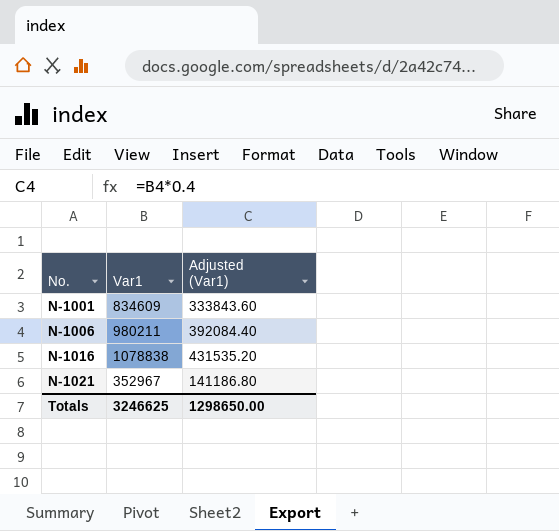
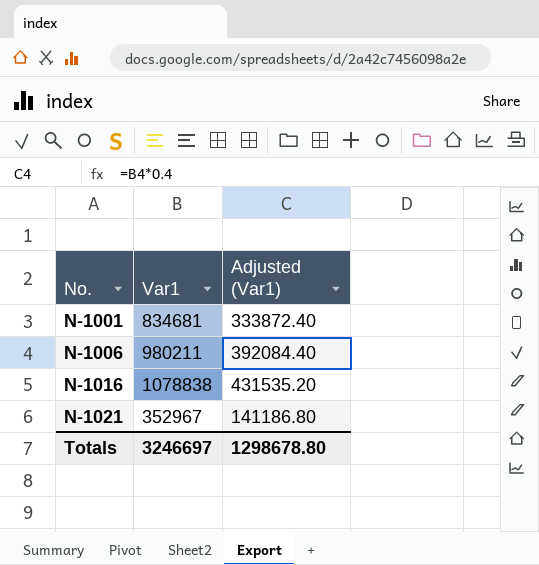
N-1001 | Var1: 834609 -> 834681
N-1001 | Adjusted (Var1): 333843.60 -> 333872.40
Totals | Var1: 3246625 -> 3246697
Totals | Adjusted (Var1): 1298650.00 -> 1298678.80

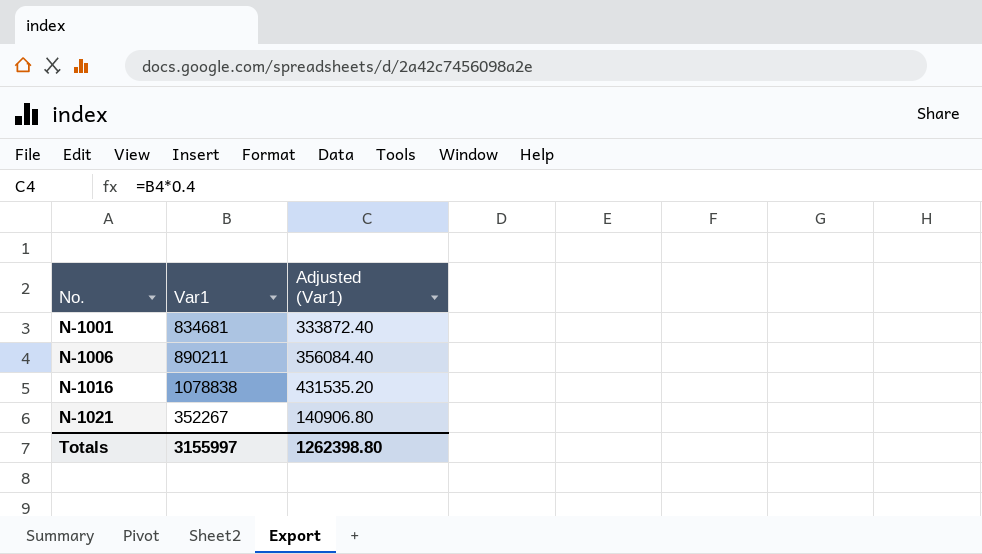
N-1006 | Var1: 980211 -> 890211
N-1006 | Adjusted (Var1): 392084.40 -> 356084.40
N-1021 | Var1: 352967 -> 352267
N-1021 | Adjusted (Var1): 141186.80 -> 140906.80
Totals | Var1: 3246697 -> 3155997
Totals | Adjusted (Var1): 1298678.80 -> 1262398.80

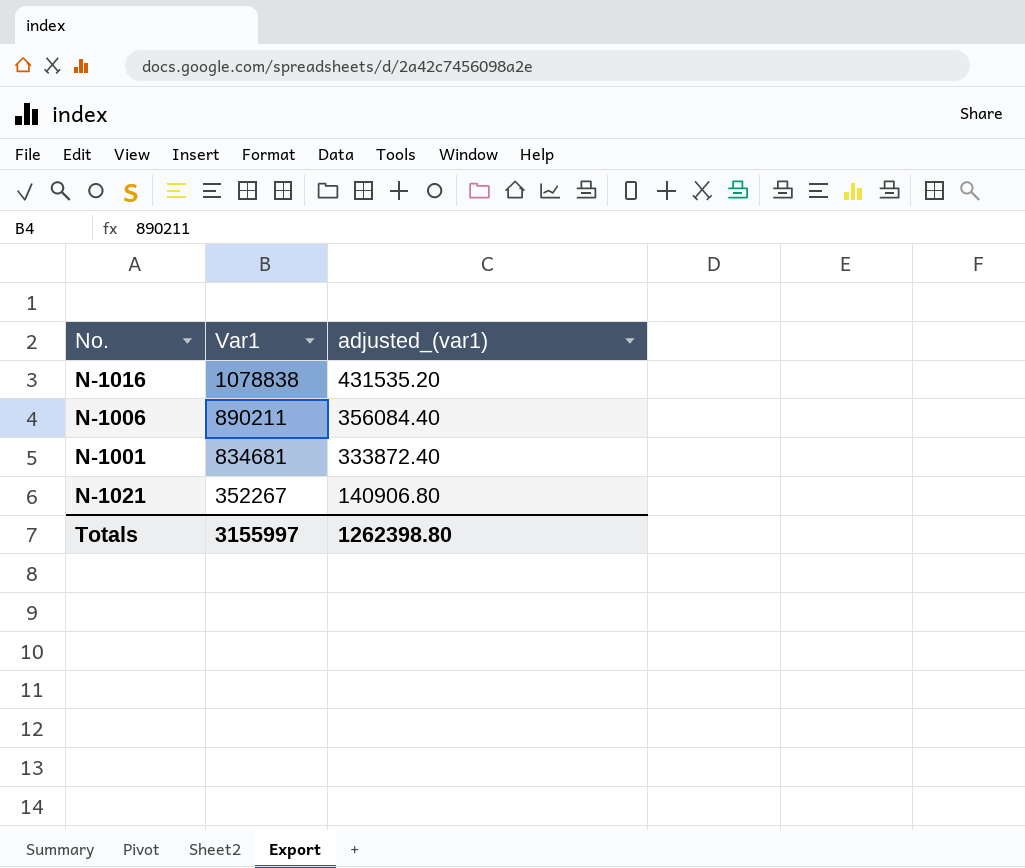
row order: No. ascending -> Var1 descending
column name: Adjusted (Var1) -> adjusted_(var1)

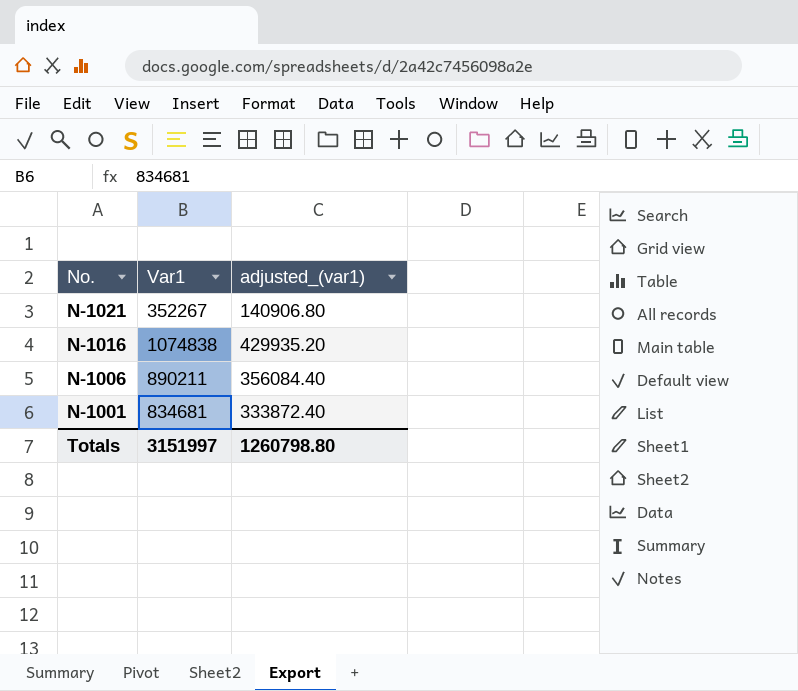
row order: Var1 descending -> No. descending
N-1016 | Var1: 1078838 -> 1074838
N-1016 | adjusted_(var1): 431535.20 -> 429935.20
Totals | Var1: 3155997 -> 3151997
Totals | adjusted_(var1): 1262398.80 -> 1260798.80

